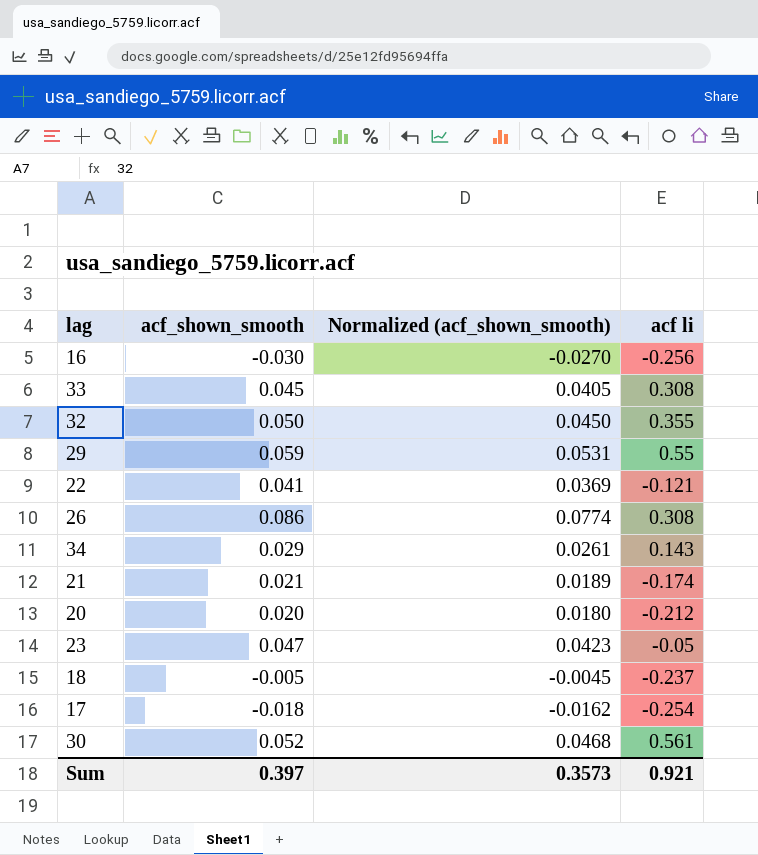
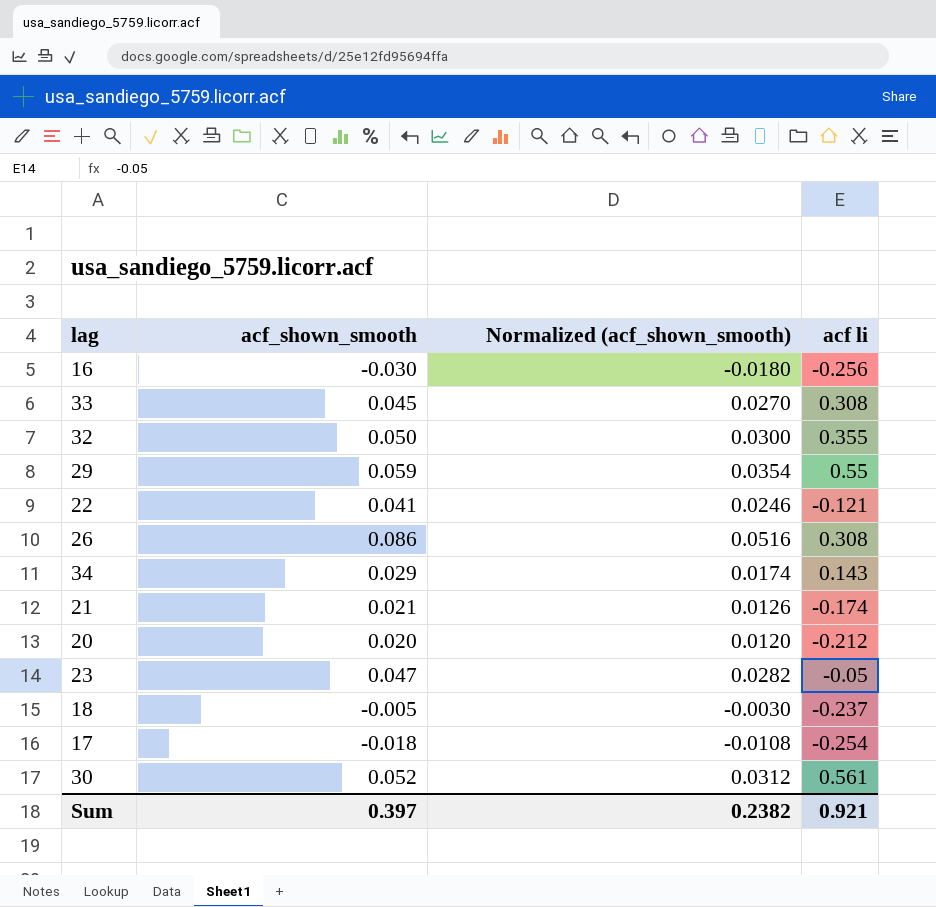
column Normalized (acf_shown_smooth) | formula: [acf_shown_smooth] * 0.9 -> [acf_shown_smooth] * 0.6
Sum | Normalized (acf_shown_smooth): 0.3573 -> 0.2382

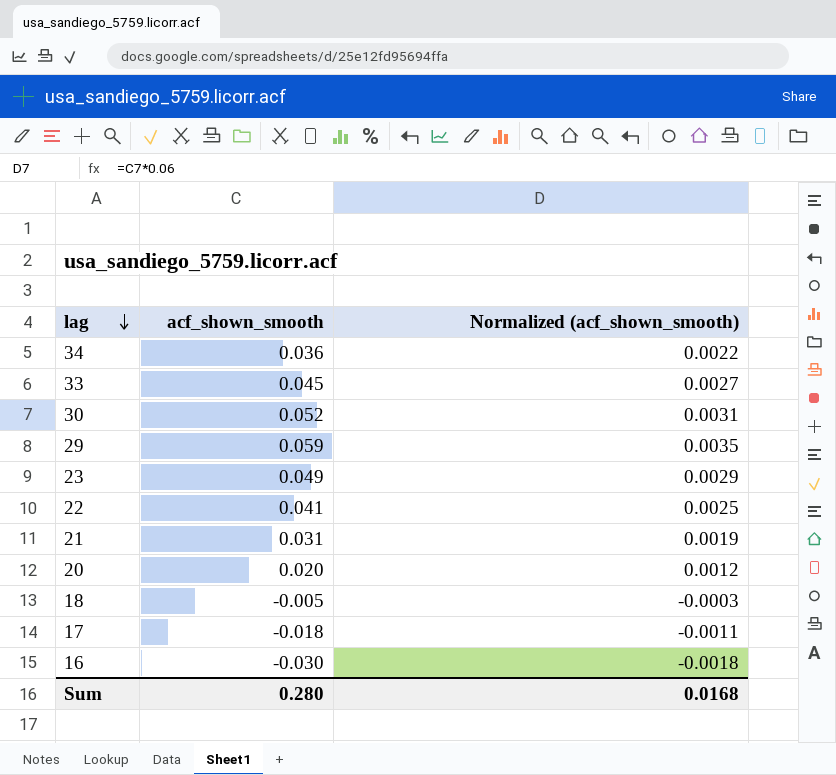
row order: none -> lag descending
column acf li | position: 4 -> none
column Normalized (acf_shown_smooth) | formula: [acf_shown_smooth] * 0.6 -> [acf_shown_smooth] * 0.06
row 32: 0.050 | 0.0300 | 0.355 -> none
row 26: 0.086 | 0.0516 | 0.308 -> none
34 | acf_shown_smooth: 0.029 -> 0.036
23 | acf_shown_smooth: 0.047 -> 0.049
21 | acf_shown_smooth: 0.021 -> 0.031
Sum | acf_shown_smooth: 0.397 -> 0.280
Sum | Normalized (acf_shown_smooth): 0.2382 -> 0.0168

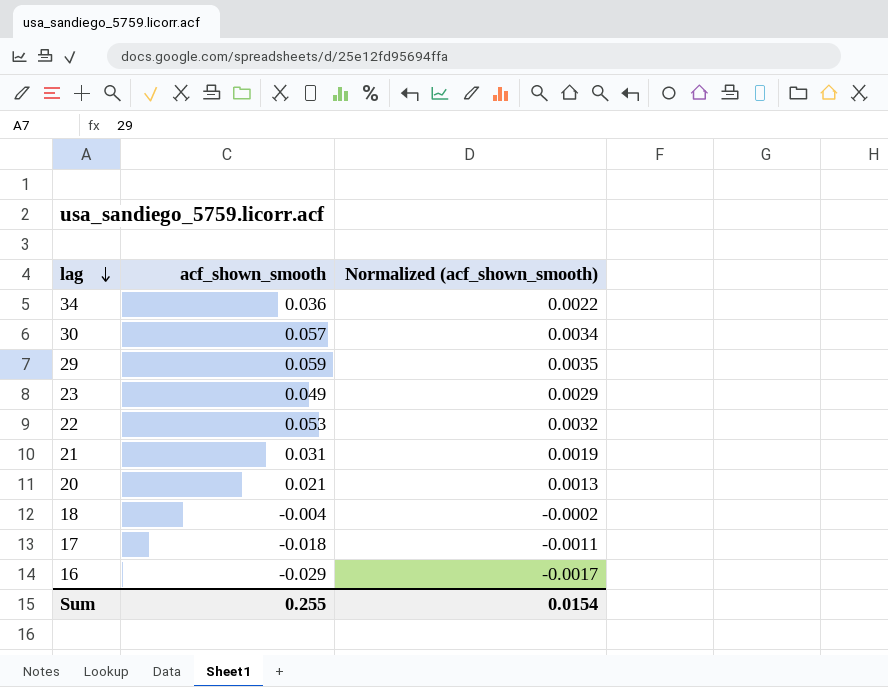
row 33: 0.045 | 0.0027 -> none
30 | acf_shown_smooth: 0.052 -> 0.057
30 | Normalized (acf_shown_smooth): 0.0031 -> 0.0034
22 | acf_shown_smooth: 0.041 -> 0.053
22 | Normalized (acf_shown_smooth): 0.0025 -> 0.0032
20 | acf_shown_smooth: 0.020 -> 0.021
20 | Normalized (acf_shown_smooth): 0.0012 -> 0.0013
18 | acf_shown_smooth: -0.005 -> -0.004
18 | Normalized (acf_shown_smooth): -0.0003 -> -0.0002
16 | acf_shown_smooth: -0.030 -> -0.029
16 | Normalized (acf_shown_smooth): -0.0018 -> -0.0017
Sum | acf_shown_smooth: 0.280 -> 0.255
Sum | Normalized (acf_shown_smooth): 0.0168 -> 0.0154

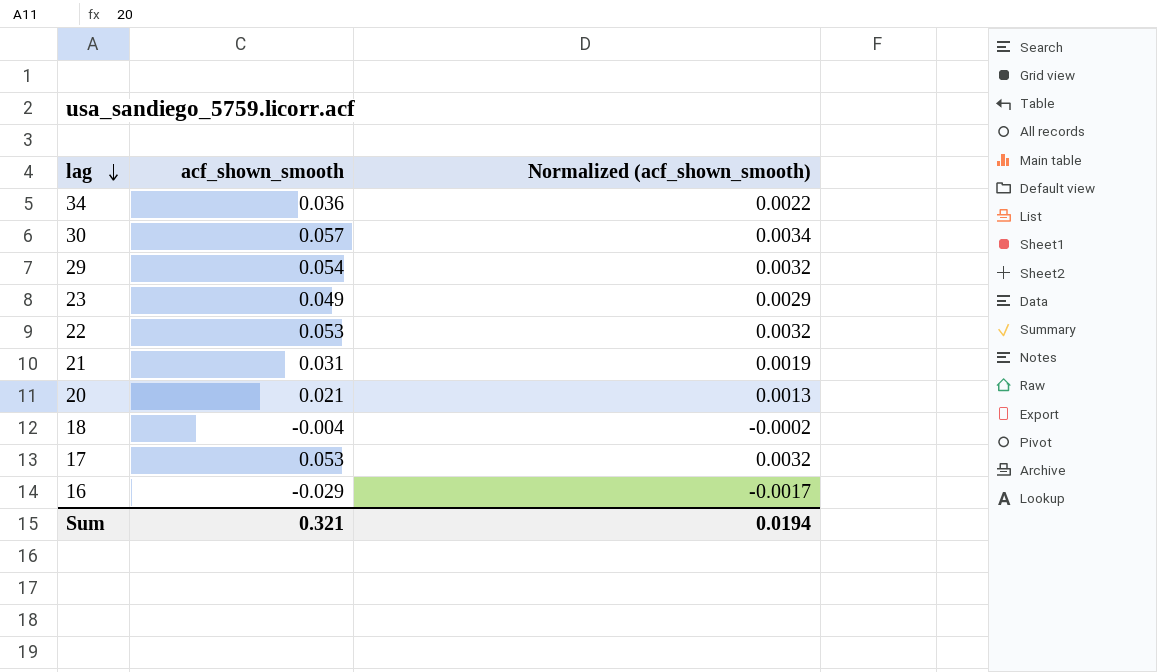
29 | acf_shown_smooth: 0.059 -> 0.054
29 | Normalized (acf_shown_smooth): 0.0035 -> 0.0032
17 | acf_shown_smooth: -0.018 -> 0.053
17 | Normalized (acf_shown_smooth): -0.0011 -> 0.0032
Sum | acf_shown_smooth: 0.255 -> 0.321
Sum | Normalized (acf_shown_smooth): 0.0154 -> 0.0194

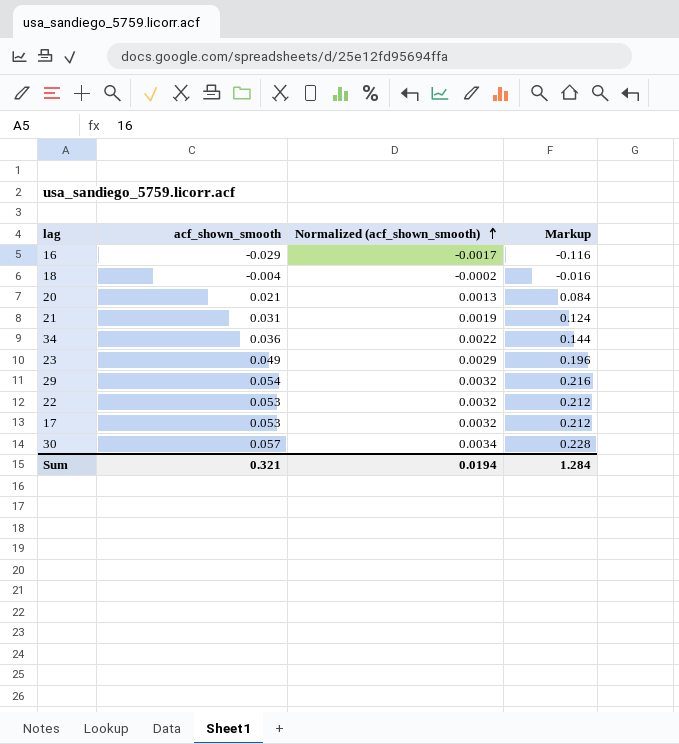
row order: lag descending -> Normalized (acf_shown_smooth) ascending
column Markup | formula: none -> [acf_shown_smooth] * 4

